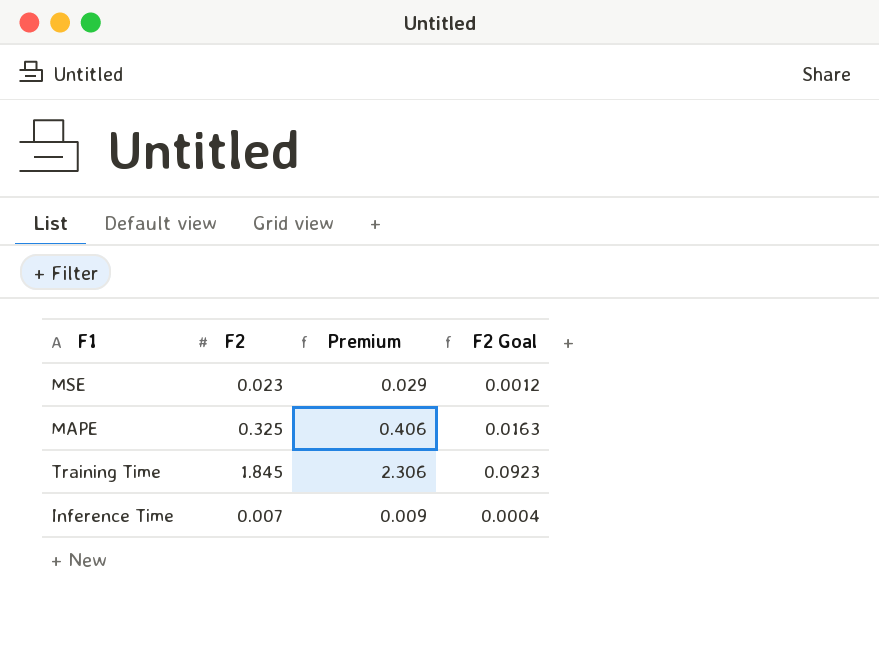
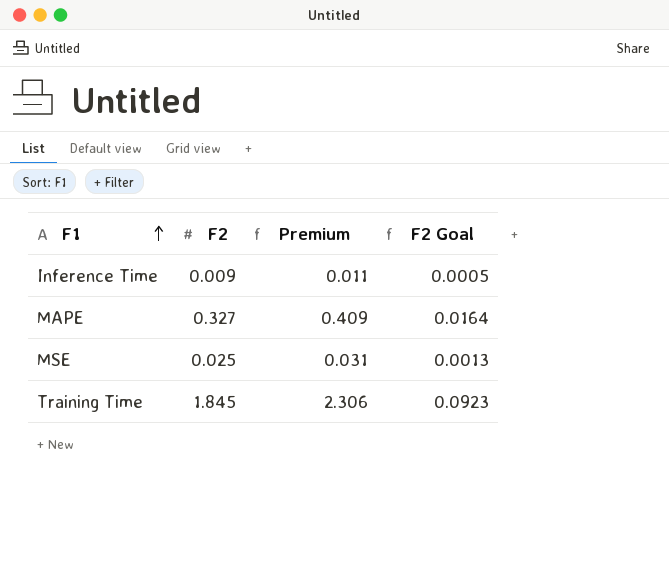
row order: none -> F1 ascending
Inference Time | F2: 0.007 -> 0.009
Inference Time | Premium: 0.009 -> 0.011
Inference Time | F2 Goal: 0.0004 -> 0.0005
MAPE | F2: 0.325 -> 0.327
MAPE | Premium: 0.406 -> 0.409
MAPE | F2 Goal: 0.0163 -> 0.0164
MSE | F2: 0.023 -> 0.025
MSE | Premium: 0.029 -> 0.031
MSE | F2 Goal: 0.0012 -> 0.0013

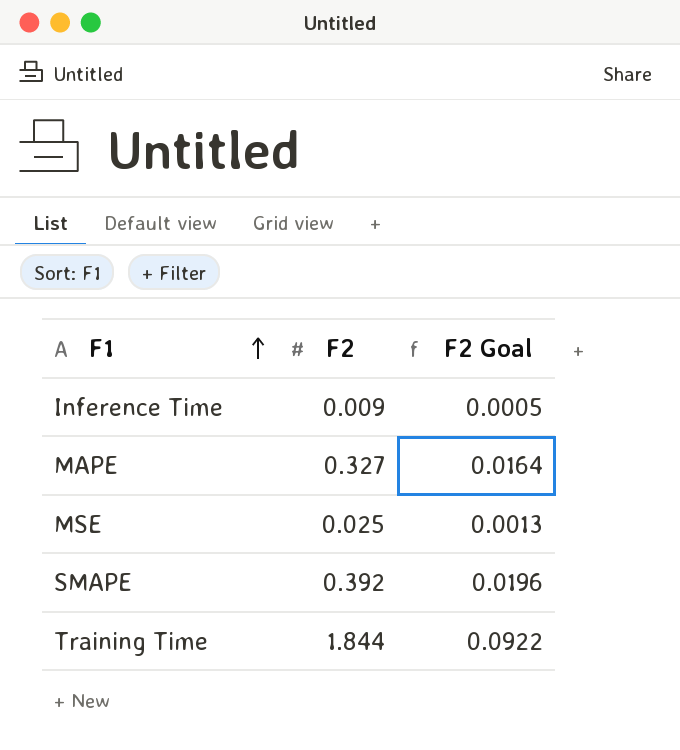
column Premium | formula: [F2] * 1.25 -> none
row SMAPE: none -> 0.392 | 0.0196
Training Time | F2: 1.845 -> 1.844
Training Time | F2 Goal: 0.0923 -> 0.0922

